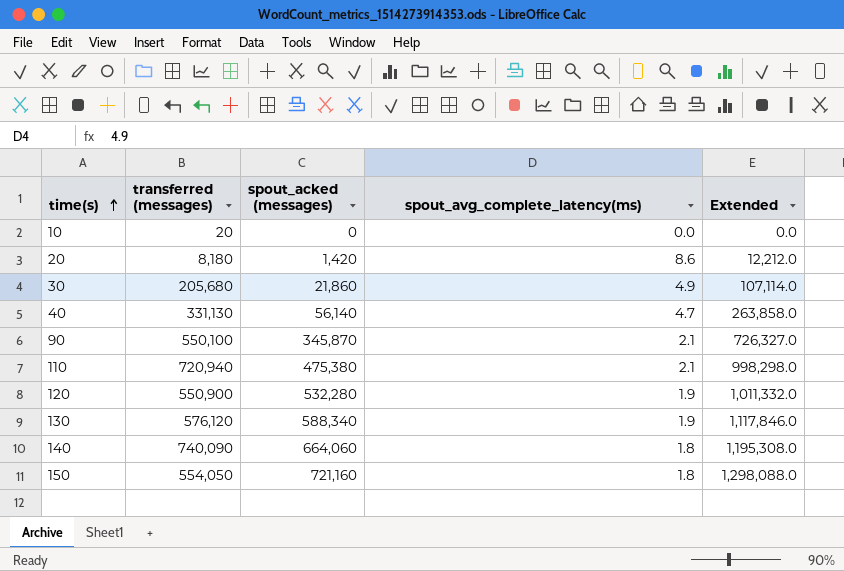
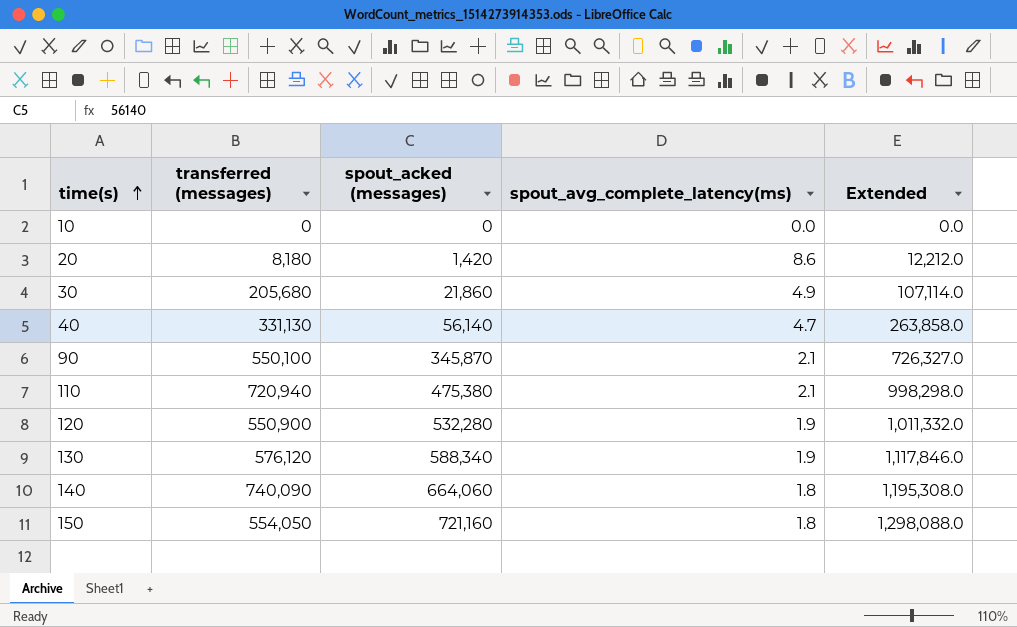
10 | transferred (messages): 20 -> 0

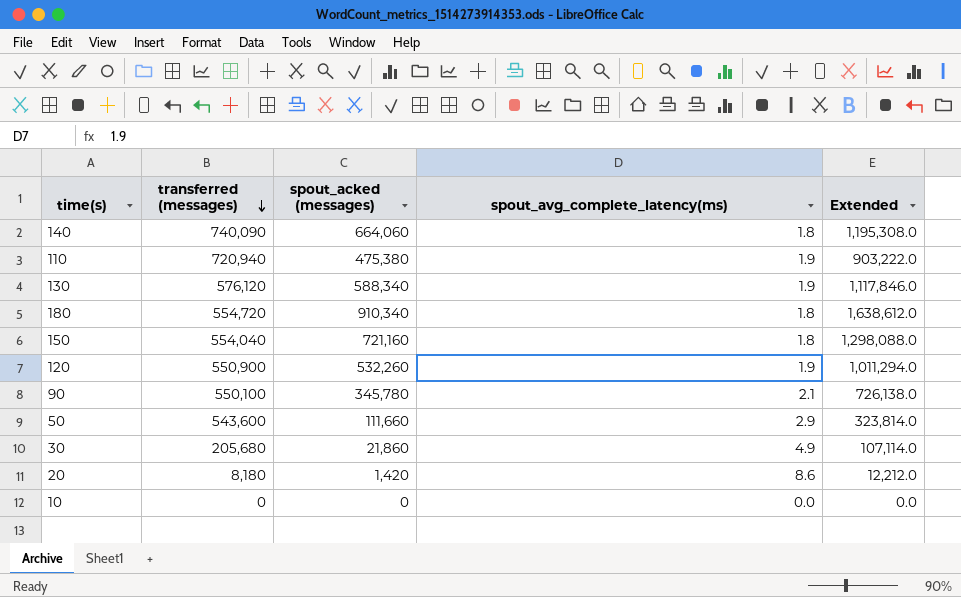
row order: time(s) ascending -> transferred (messages) descending
row 40: 331,130 | 56,140 | 4.7 | 263,858.0 -> none
110 | spout_avg_complete_latency(ms): 2.1 -> 1.9
110 | Extended: 998,298.0 -> 903,222.0
row 180: none -> 554,720 | 910,340 | 1.8 | 1,638,612.0
150 | transferred (messages): 554,050 -> 554,040
120 | spout_acked (messages): 532,280 -> 532,260
120 | Extended: 1,011,332.0 -> 1,011,294.0
90 | spout_acked (messages): 345,870 -> 345,780
90 | Extended: 726,327.0 -> 726,138.0
row 50: none -> 543,600 | 111,660 | 2.9 | 323,814.0

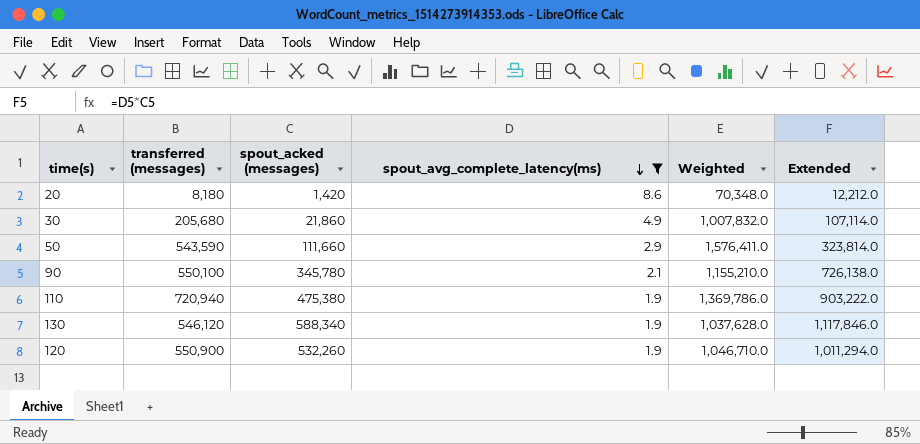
filter: none -> spout_avg_complete_latency(ms) >= 1.9
row order: transferred (messages) descending -> spout_avg_complete_latency(ms) descending
column Weighted | formula: none -> [transferred (messages)] * [spout_avg_complete_latency(ms)]
50 | transferred (messages): 543,600 -> 543,590
130 | transferred (messages): 576,120 -> 546,120

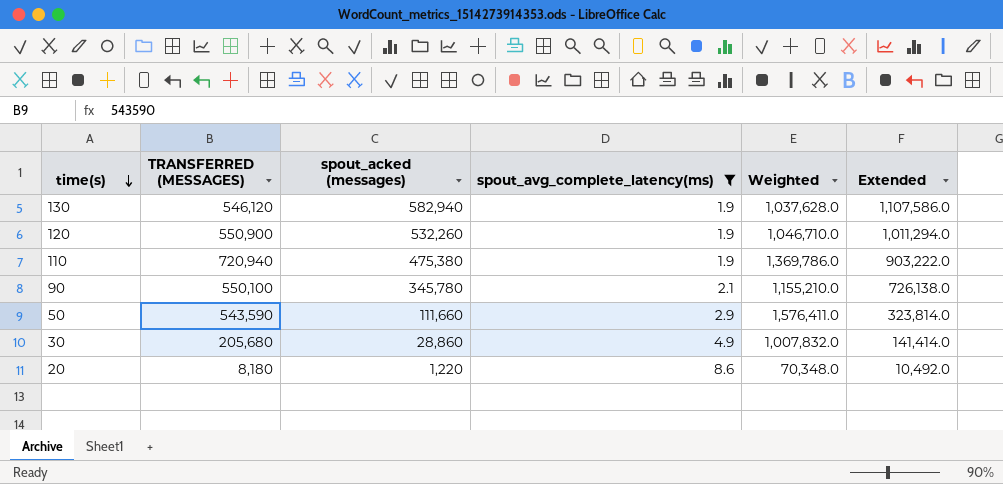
row order: spout_avg_complete_latency(ms) descending -> time(s) descending
column name: transferred (messages) -> TRANSFERRED (MESSAGES)
130 | spout_acked (messages): 588,340 -> 582,940
130 | Extended: 1,117,846.0 -> 1,107,586.0
30 | spout_acked (messages): 21,860 -> 28,860
30 | Extended: 107,114.0 -> 141,414.0
20 | spout_acked (messages): 1,420 -> 1,220
20 | Extended: 12,212.0 -> 10,492.0

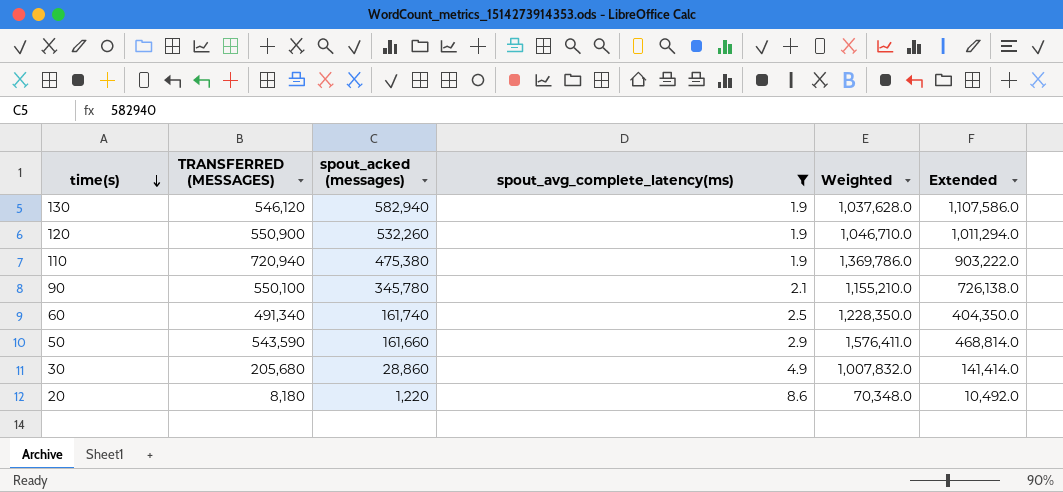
row 60: none -> 491,340 | 161,740 | 2.5 | 1,228,350.0 | 404,350.0
50 | spout_acked (messages): 111,660 -> 161,660
50 | Extended: 323,814.0 -> 468,814.0

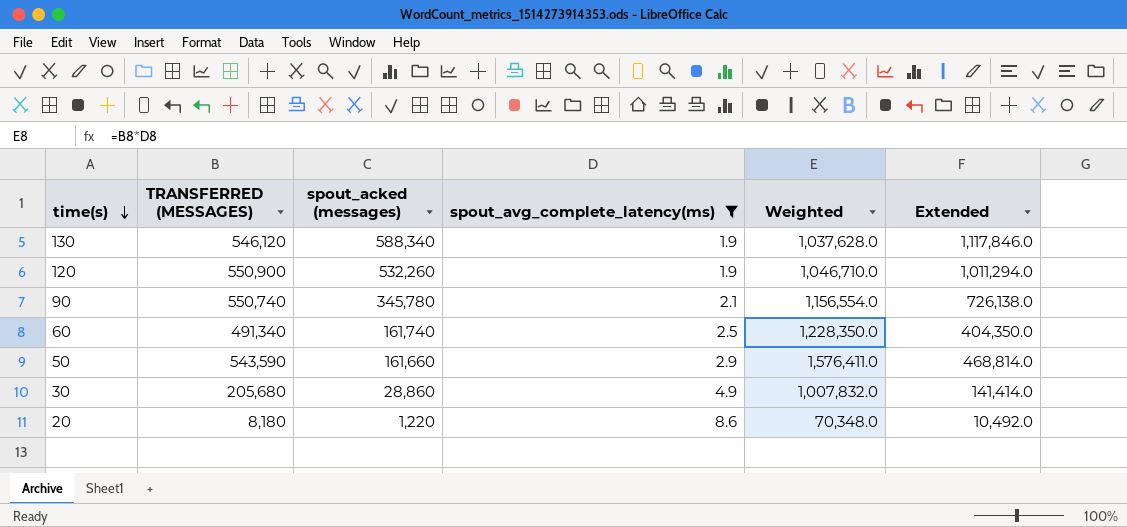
row 110: 720,940 | 475,380 | 1.9 | 1,369,786.0 | 903,222.0 -> none
130 | spout_acked (messages): 582,940 -> 588,340
130 | Extended: 1,107,586.0 -> 1,117,846.0
90 | TRANSFERRED (MESSAGES): 550,100 -> 550,740
90 | Weighted: 1,155,210.0 -> 1,156,554.0

